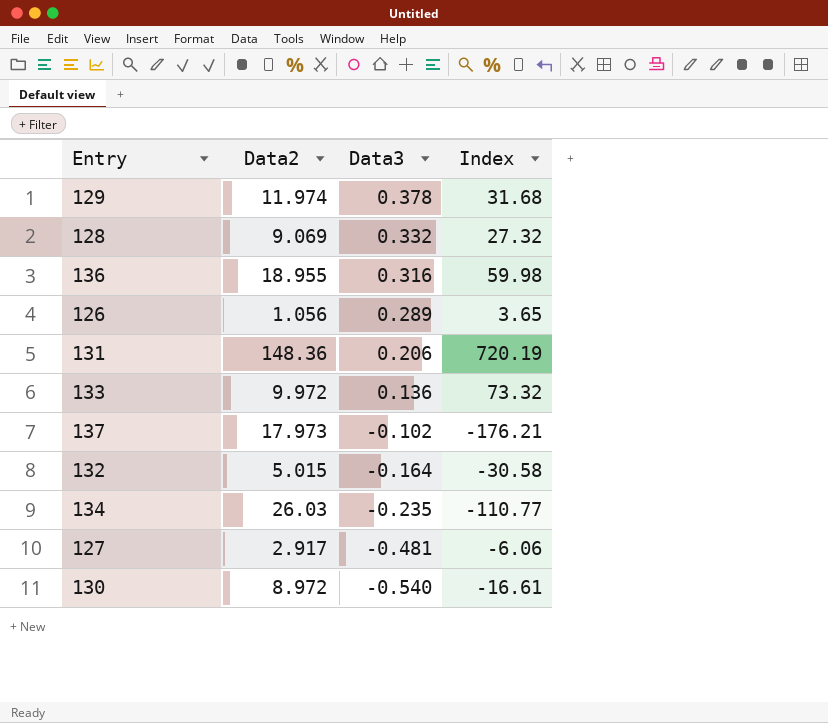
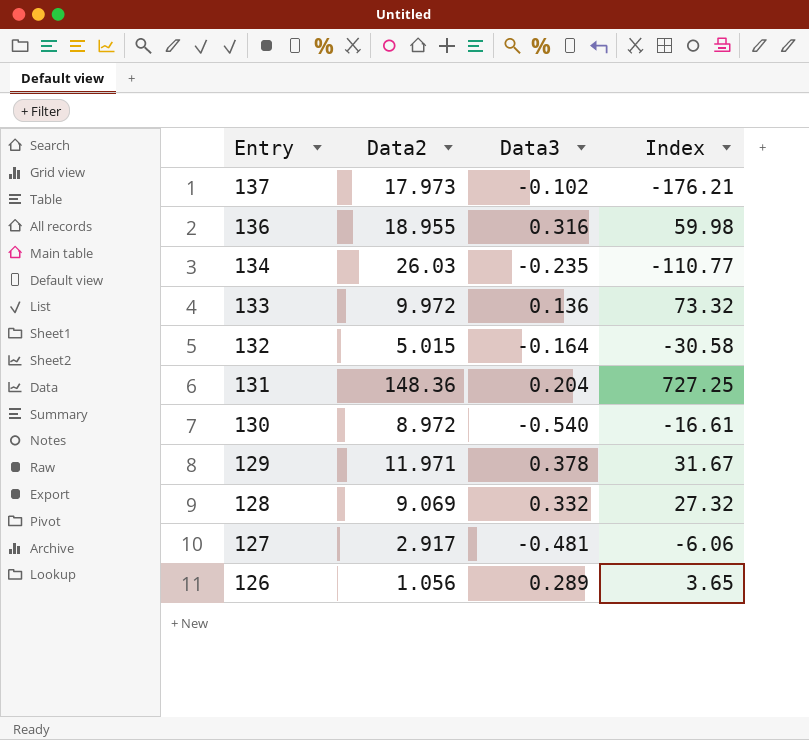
row order: Data3 descending -> Entry descending
131 | Data3: 0.206 -> 0.204
131 | Index: 720.19 -> 727.25
129 | Data2: 11.974 -> 11.971
129 | Index: 31.68 -> 31.67

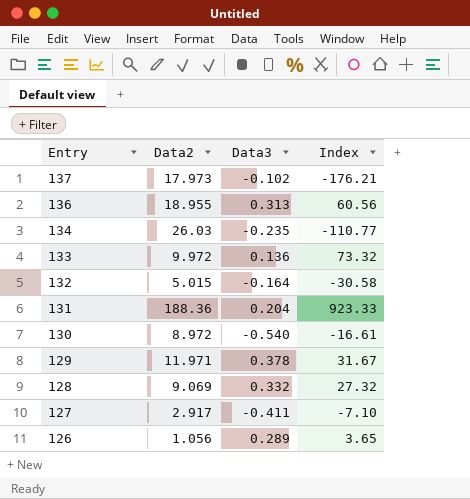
136 | Data3: 0.316 -> 0.313
136 | Index: 59.98 -> 60.56
131 | Data2: 148.36 -> 188.36
131 | Index: 727.25 -> 923.33
127 | Data3: -0.481 -> -0.411
127 | Index: -6.06 -> -7.10

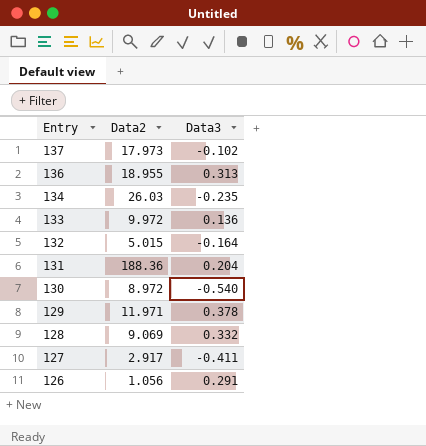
column Index | formula: [Data2] / [Data3] -> none
126 | Data3: 0.289 -> 0.291

